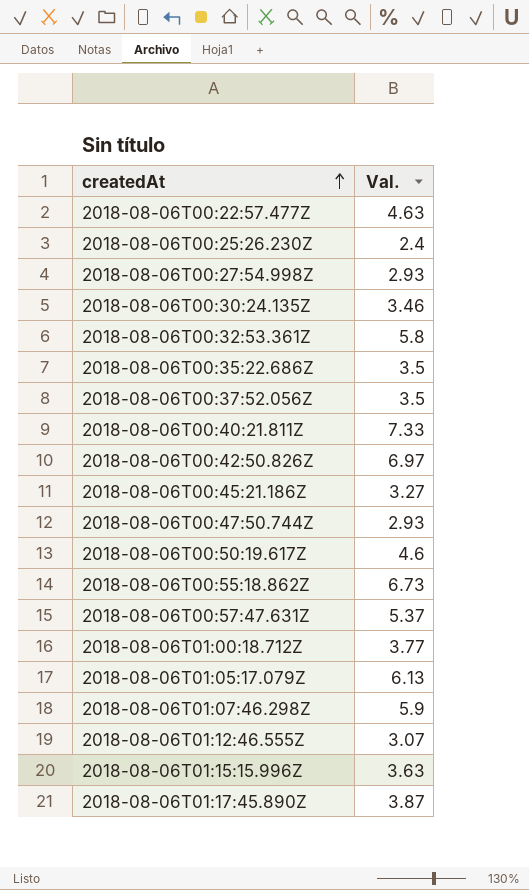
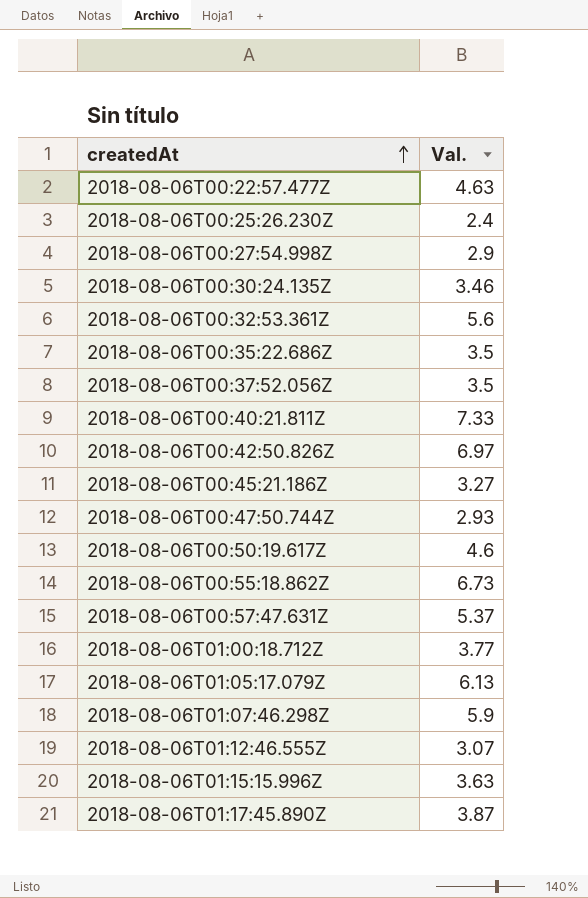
2018-08-06T00:27:54.998Z | Val.: 2.93 -> 2.9
2018-08-06T00:32:53.361Z | Val.: 5.8 -> 5.6

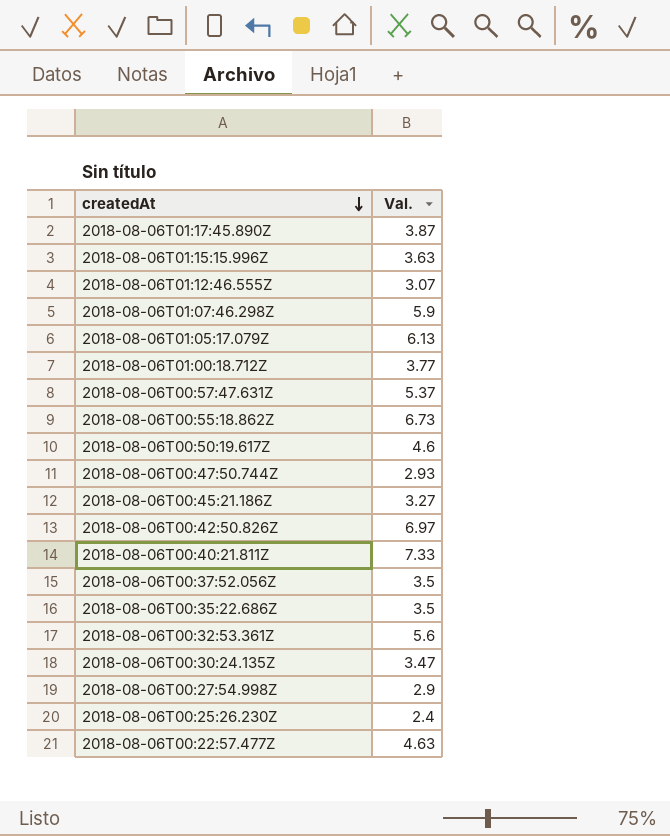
row order: createdAt ascending -> createdAt descending
2018-08-06T00:30:24.135Z | Val.: 3.46 -> 3.47

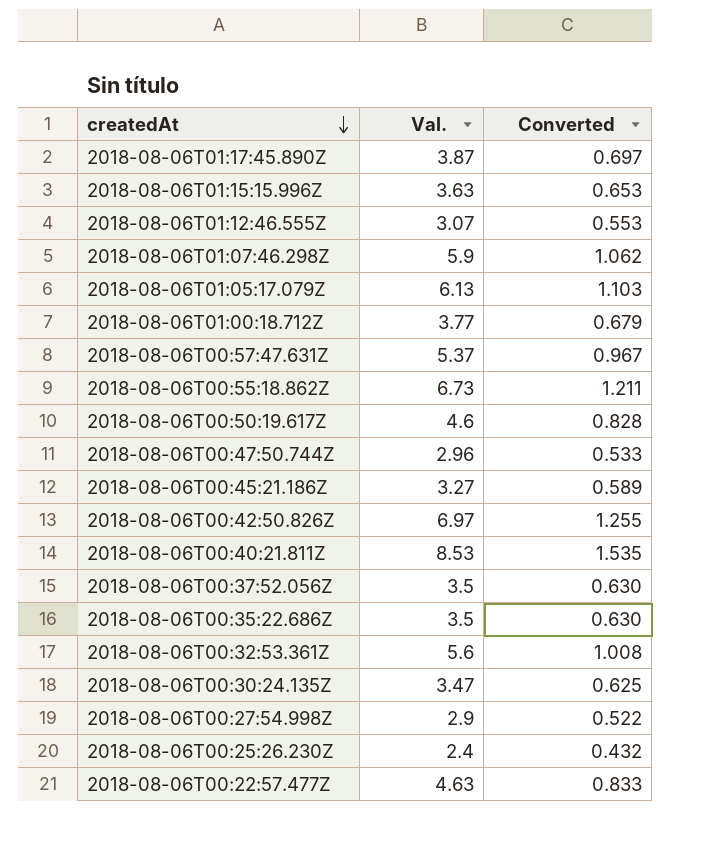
column Converted | formula: none -> [Val.] * 0.18
2018-08-06T00:47:50.744Z | Val.: 2.93 -> 2.96
2018-08-06T00:40:21.811Z | Val.: 7.33 -> 8.53

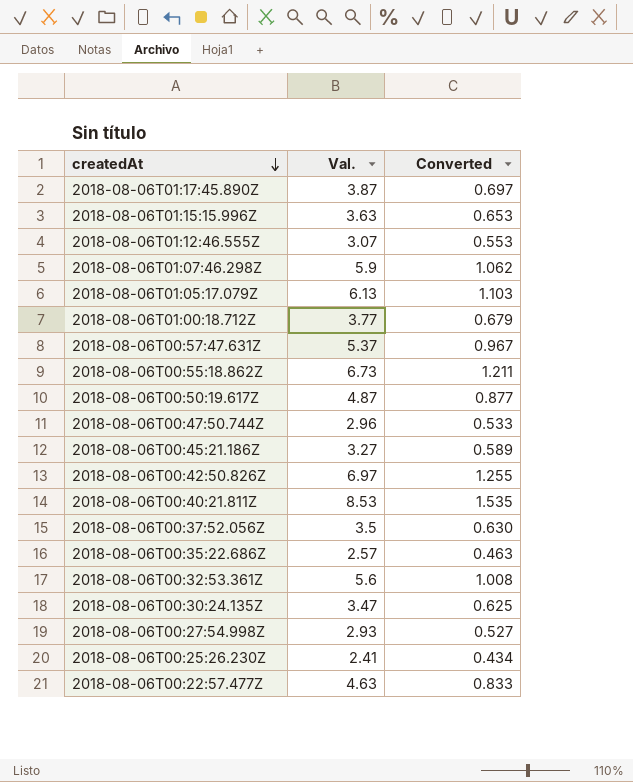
2018-08-06T00:50:19.617Z | Val.: 4.6 -> 4.87
2018-08-06T00:50:19.617Z | Converted: 0.828 -> 0.877
2018-08-06T00:35:22.686Z | Val.: 3.5 -> 2.57
2018-08-06T00:35:22.686Z | Converted: 0.630 -> 0.463
2018-08-06T00:27:54.998Z | Val.: 2.9 -> 2.93
2018-08-06T00:27:54.998Z | Converted: 0.522 -> 0.527
2018-08-06T00:25:26.230Z | Val.: 2.4 -> 2.41
2018-08-06T00:25:26.230Z | Converted: 0.432 -> 0.434

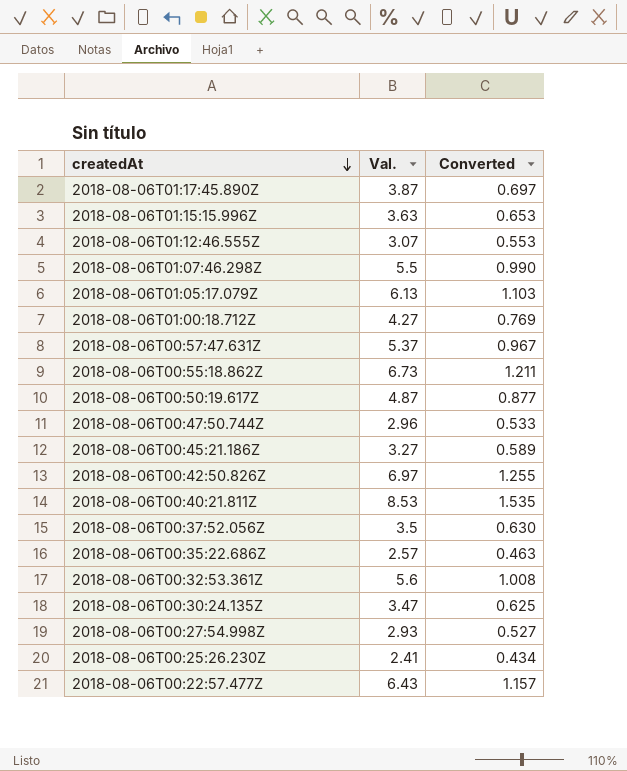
2018-08-06T01:07:46.298Z | Val.: 5.9 -> 5.5
2018-08-06T01:07:46.298Z | Converted: 1.062 -> 0.990
2018-08-06T01:00:18.712Z | Val.: 3.77 -> 4.27
2018-08-06T01:00:18.712Z | Converted: 0.679 -> 0.769
2018-08-06T00:22:57.477Z | Val.: 4.63 -> 6.43
2018-08-06T00:22:57.477Z | Converted: 0.833 -> 1.157

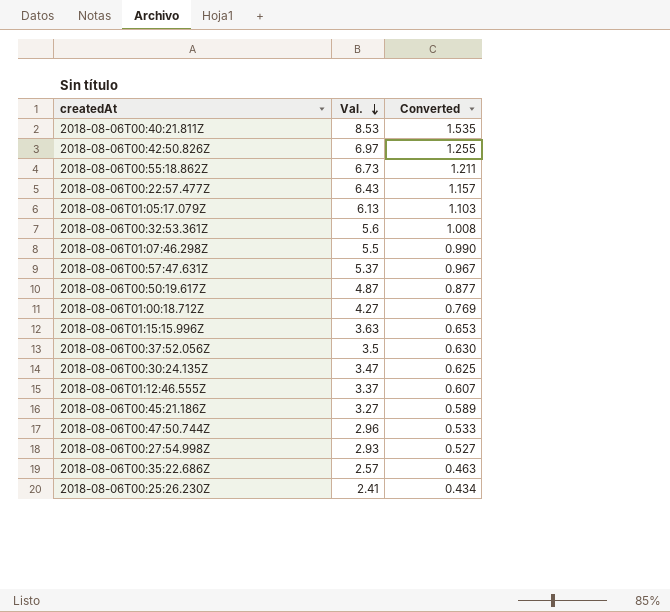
row order: createdAt descending -> Val. descending
row 2018-08-06T01:17:45.890Z: 3.87 | 0.697 -> none
2018-08-06T01:12:46.555Z | Val.: 3.07 -> 3.37
2018-08-06T01:12:46.555Z | Converted: 0.553 -> 0.607

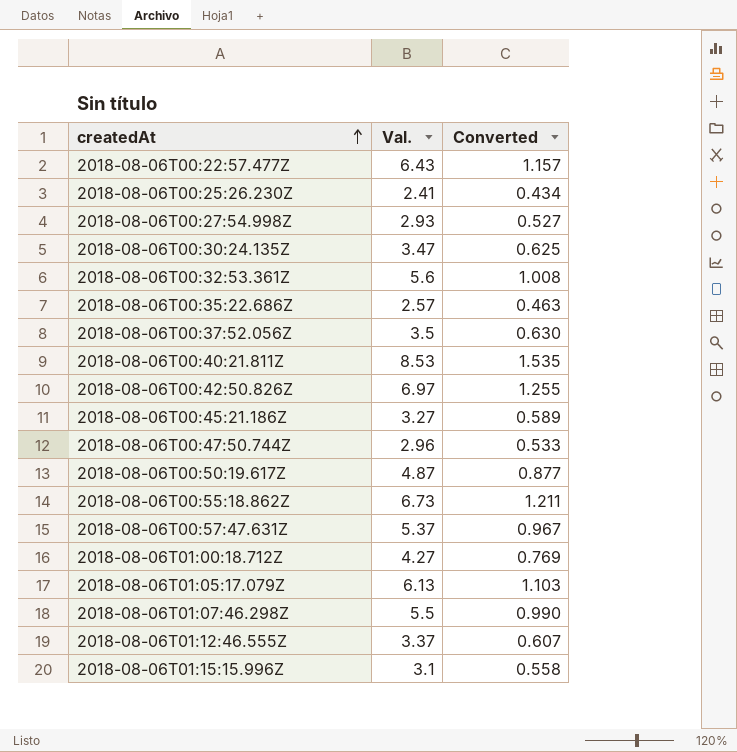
row order: Val. descending -> createdAt ascending
2018-08-06T01:15:15.996Z | Val.: 3.63 -> 3.1
2018-08-06T01:15:15.996Z | Converted: 0.653 -> 0.558

